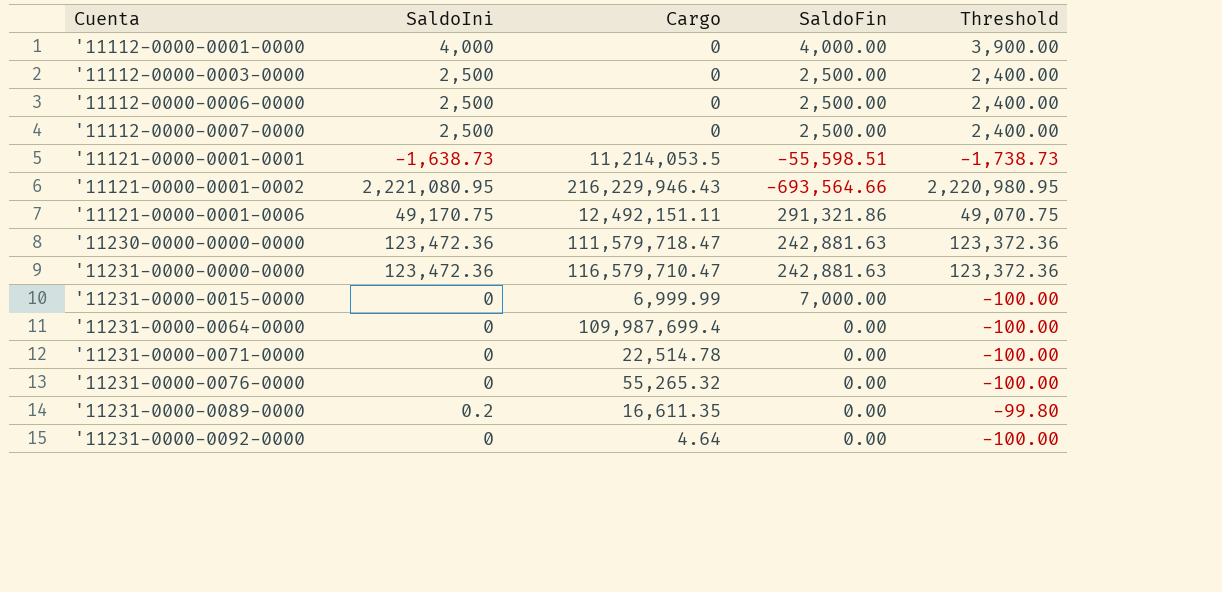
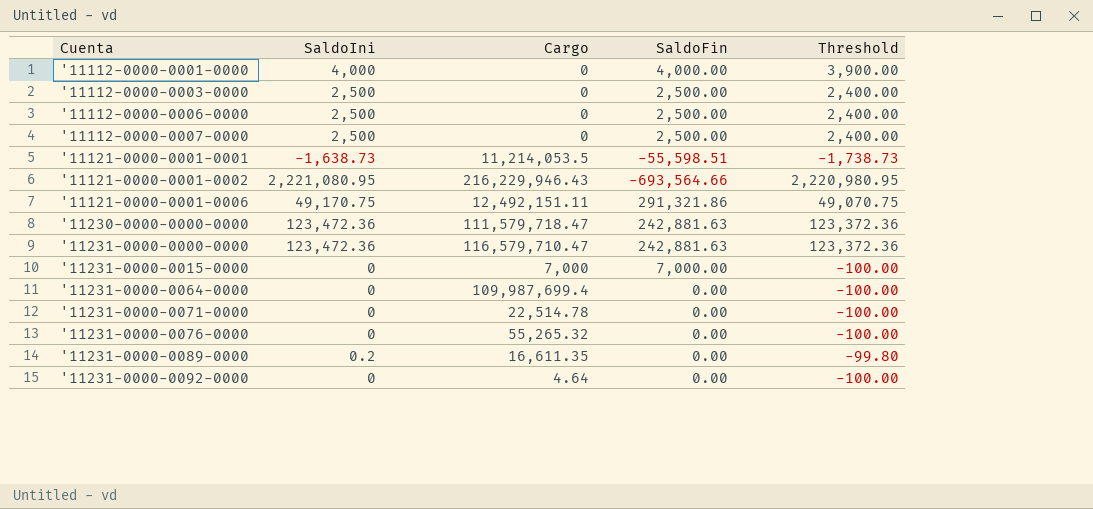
'11231-0000-0015-0000 | Cargo: 6,999.99 -> 7,000

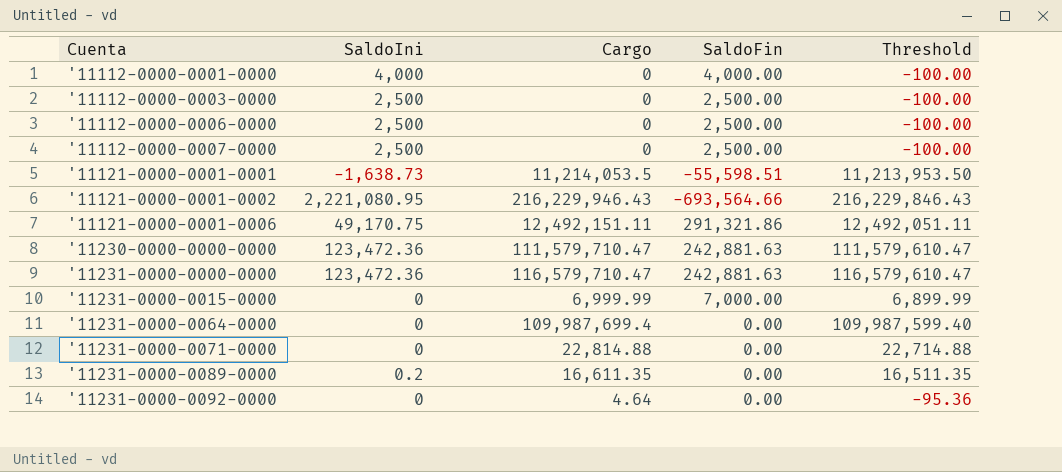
column Threshold | formula: [SaldoIni] - 100 -> [Cargo] - 100
row '11231-0000-0076-0000: 0 | 55,265.32 | 0.00 | -100.00 -> none
'11230-0000-0000-0000 | Cargo: 111,579,718.47 -> 111,579,710.47
'11231-0000-0015-0000 | Cargo: 7,000 -> 6,999.99
'11231-0000-0071-0000 | Cargo: 22,514.78 -> 22,814.88

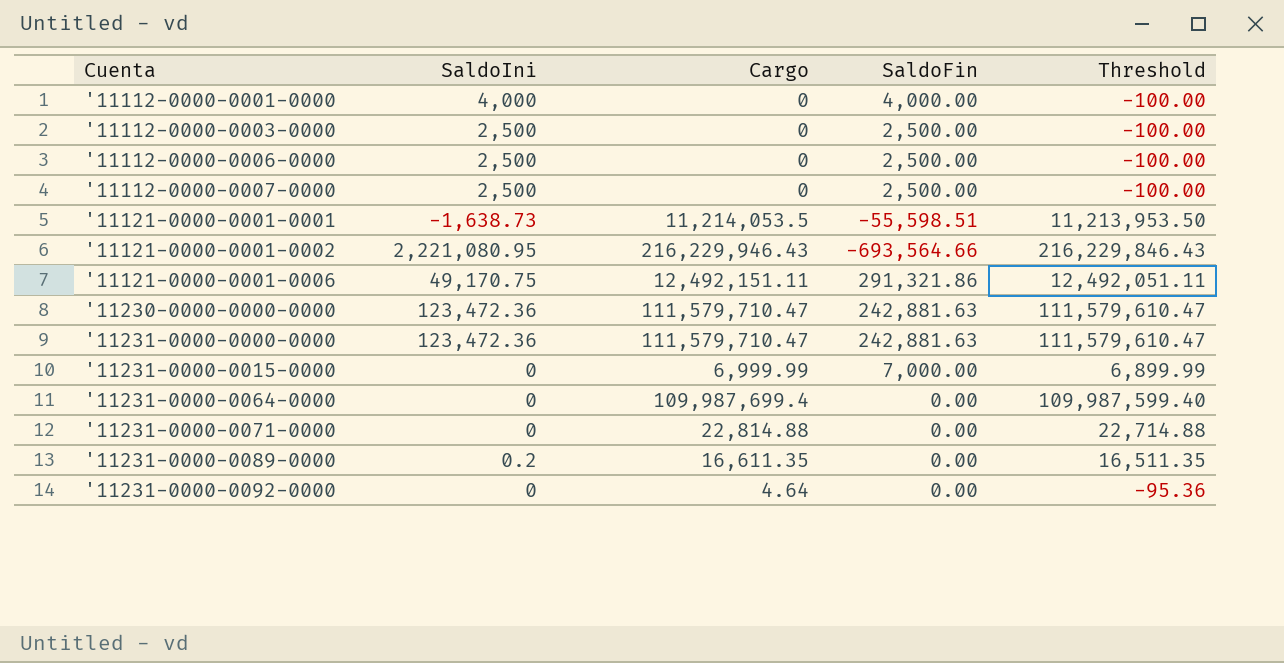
'11231-0000-0000-0000 | Cargo: 116,579,710.47 -> 111,579,710.47
'11231-0000-0000-0000 | Threshold: 116,579,610.47 -> 111,579,610.47

